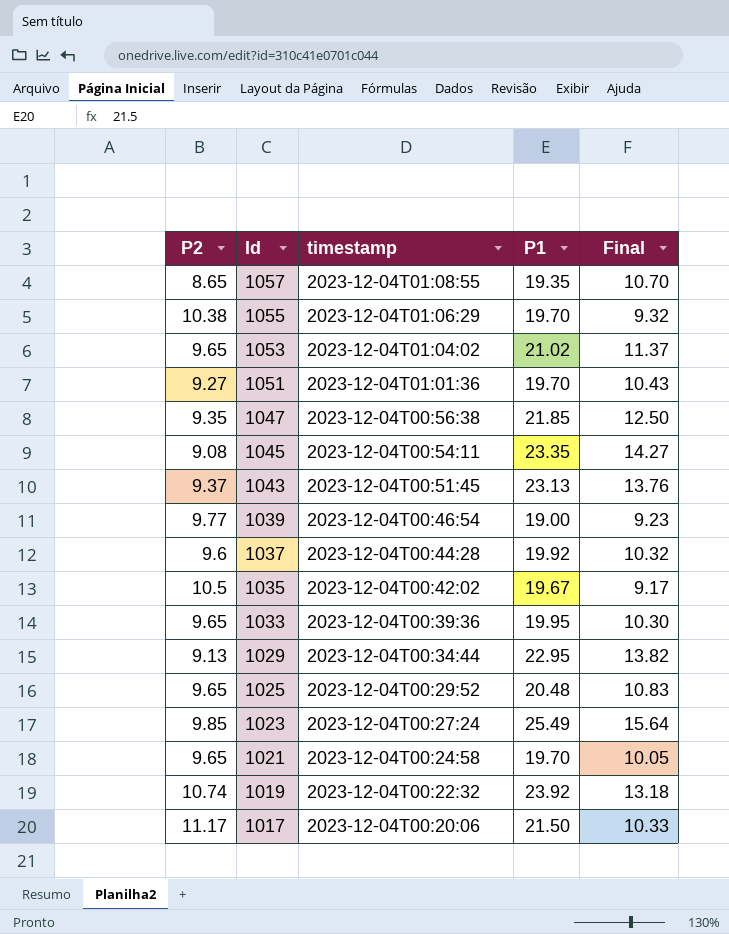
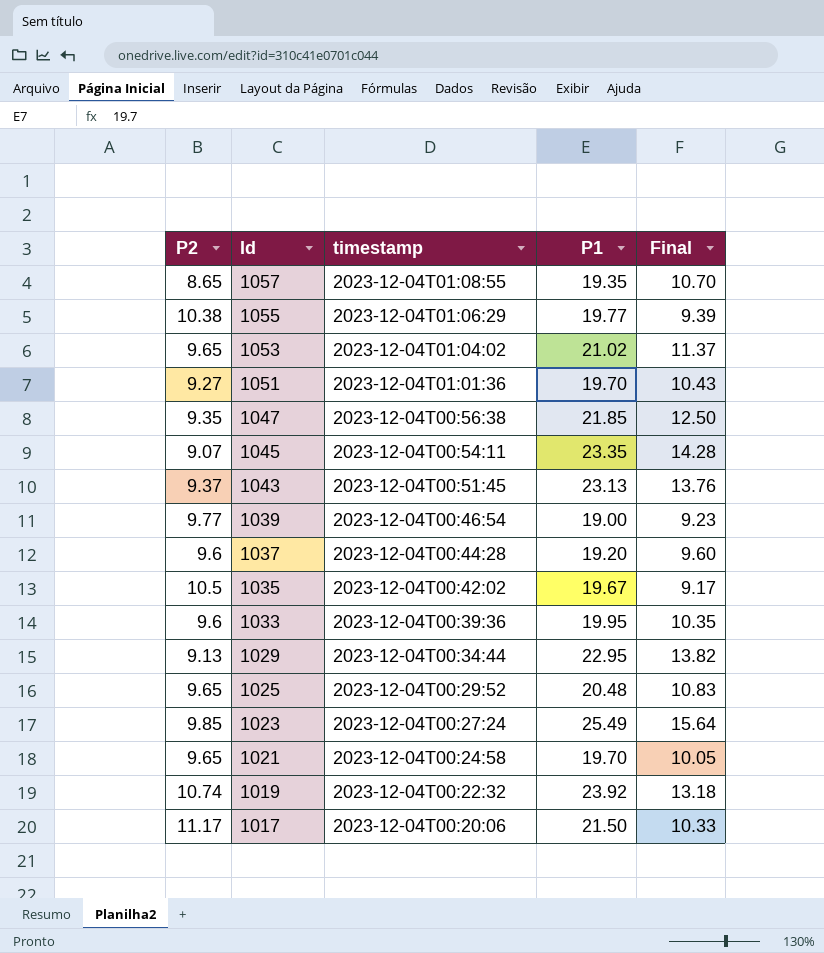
1055 | P1: 19.70 -> 19.77
1055 | Final: 9.32 -> 9.39
1045 | P2: 9.08 -> 9.07
1045 | Final: 14.27 -> 14.28
1037 | P1: 19.92 -> 19.20
1037 | Final: 10.32 -> 9.60
1033 | P2: 9.65 -> 9.6
1033 | Final: 10.30 -> 10.35

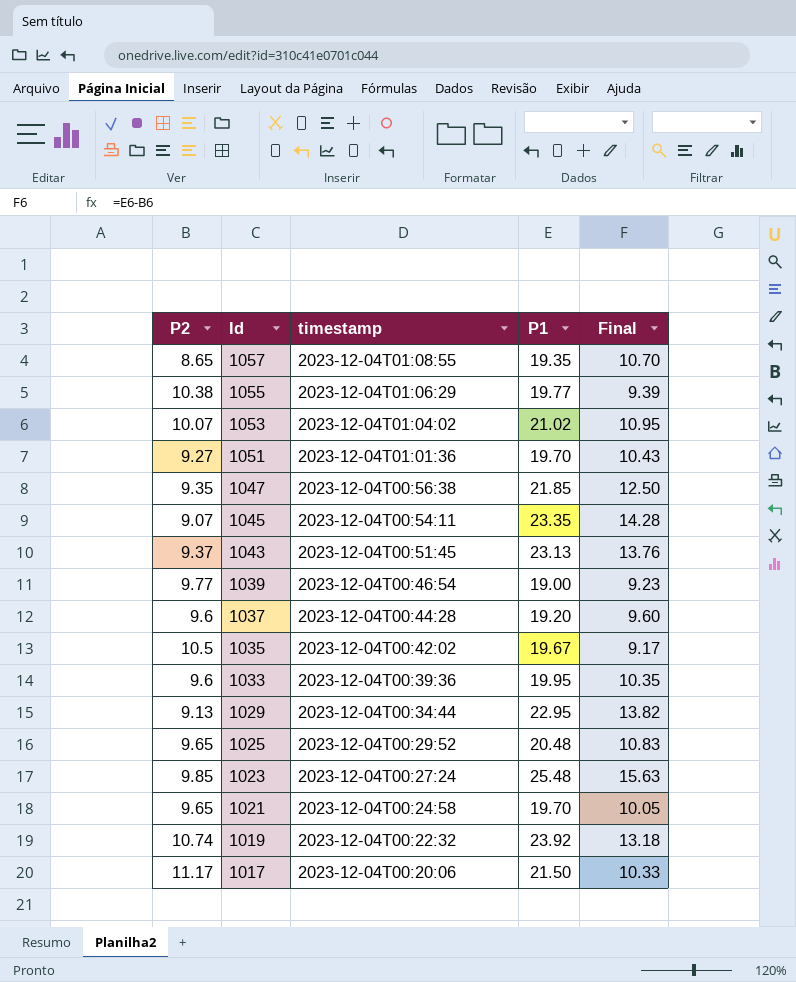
1053 | P2: 9.65 -> 10.07
1053 | Final: 11.37 -> 10.95
1023 | P1: 25.49 -> 25.48
1023 | Final: 15.64 -> 15.63

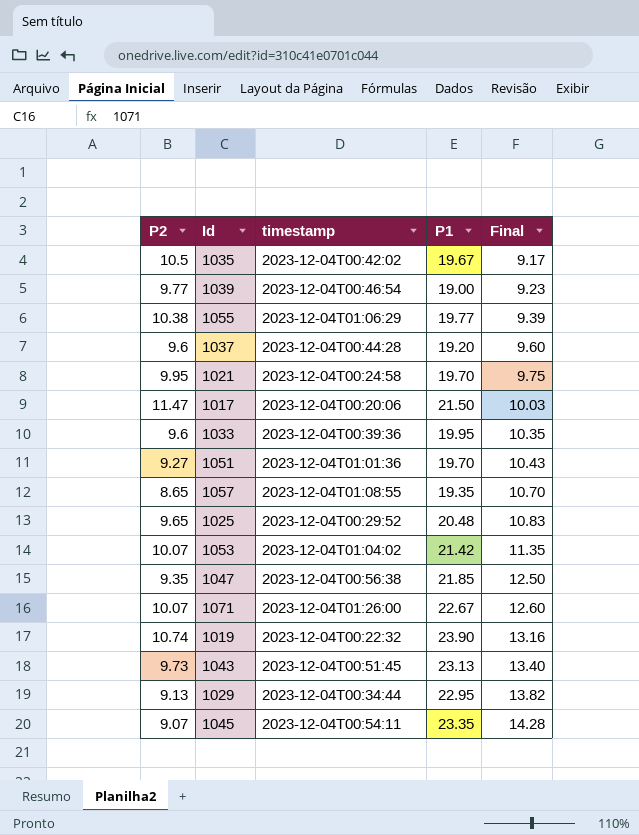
row order: Id descending -> Final ascending
row 1023: 9.85 | 2023-12-04T00:27:24 | 25.48 | 15.63 -> none
1021 | P2: 9.65 -> 9.95
1021 | Final: 10.05 -> 9.75
1017 | P2: 11.17 -> 11.47
1017 | Final: 10.33 -> 10.03
1053 | P1: 21.02 -> 21.42
1053 | Final: 10.95 -> 11.35
row 1071: none -> 10.07 | 2023-12-04T01:26:00 | 22.67 | 12.60
1019 | P1: 23.92 -> 23.90
1019 | Final: 13.18 -> 13.16
1043 | P2: 9.37 -> 9.73
1043 | Final: 13.76 -> 13.40

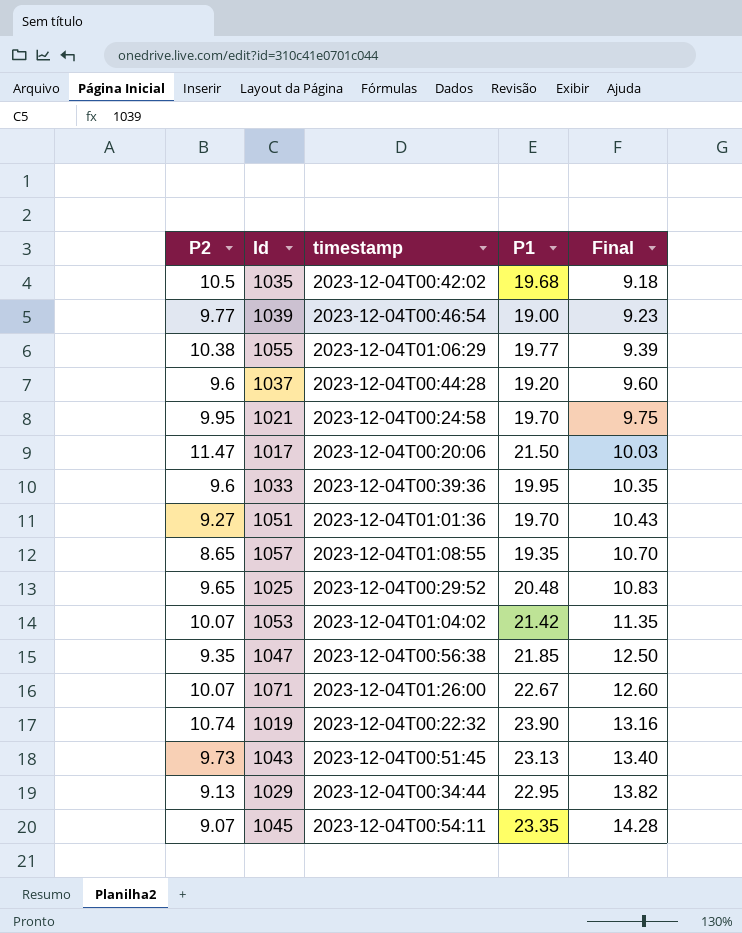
1035 | P1: 19.67 -> 19.68
1035 | Final: 9.17 -> 9.18

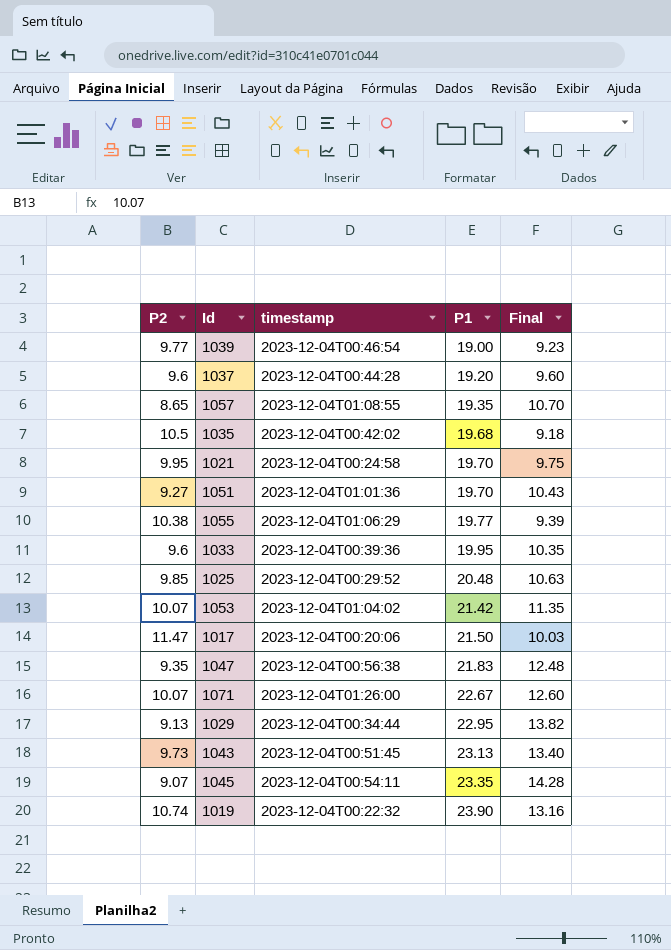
row order: Final ascending -> P1 ascending
1025 | P2: 9.65 -> 9.85
1025 | Final: 10.83 -> 10.63
1047 | P1: 21.85 -> 21.83
1047 | Final: 12.50 -> 12.48

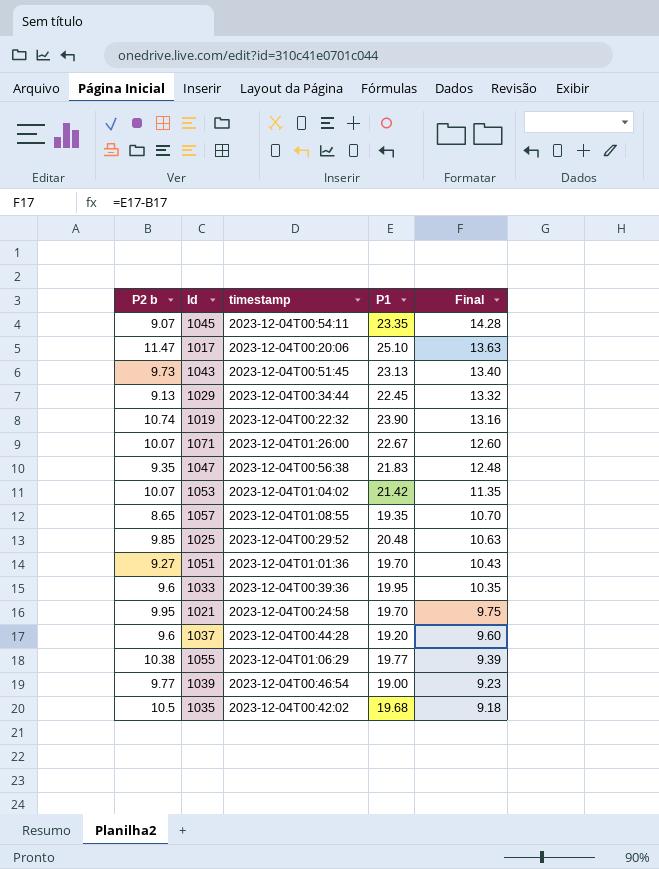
row order: P1 ascending -> Final descending
column name: P2 -> P2 b
1017 | P1: 21.50 -> 25.10
1017 | Final: 10.03 -> 13.63
1029 | P1: 22.95 -> 22.45
1029 | Final: 13.82 -> 13.32

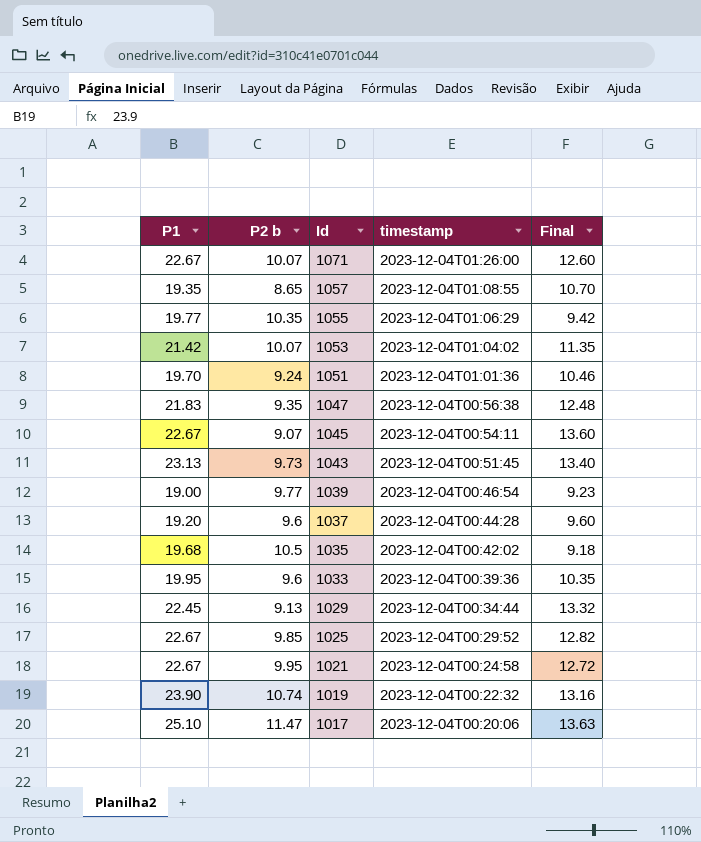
row order: Final descending -> Id descending
column P1 | position: 4 -> 1
1055 | P2 b: 10.38 -> 10.35
1055 | Final: 9.39 -> 9.42
1051 | P2 b: 9.27 -> 9.24
1051 | Final: 10.43 -> 10.46
1045 | P1: 23.35 -> 22.67
1045 | Final: 14.28 -> 13.60
1025 | P1: 20.48 -> 22.67
1025 | Final: 10.63 -> 12.82
1021 | P1: 19.70 -> 22.67
1021 | Final: 9.75 -> 12.72

